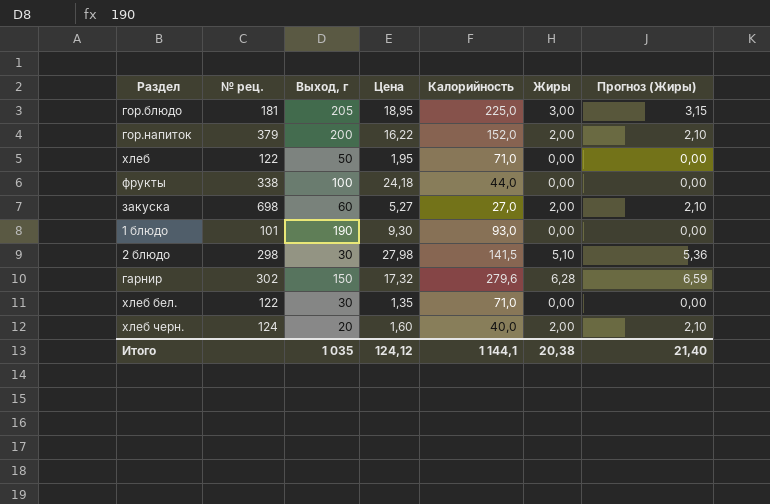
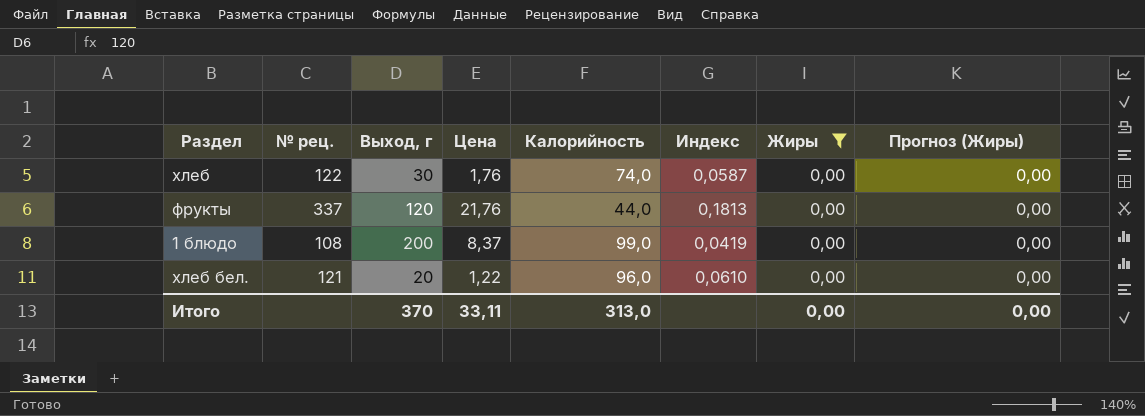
filter: none -> Жиры = 0,00
column Индекс | formula: none -> [Цена] / [Выход, г]
хлеб | Выход, г: 50 -> 30
хлеб | Цена: 1,95 -> 1,76
хлеб | Калорийность: 71,0 -> 74,0
фрукты | № рец.: 338 -> 337
фрукты | Выход, г: 100 -> 120
фрукты | Цена: 24,18 -> 21,76
1 блюдо | № рец.: 101 -> 108
1 блюдо | Выход, г: 190 -> 200
1 блюдо | Цена: 9,30 -> 8,37
1 блюдо | Калорийность: 93,0 -> 99,0
хлеб бел. | № рец.: 122 -> 121
хлеб бел. | Выход, г: 30 -> 20
хлеб бел. | Цена: 1,35 -> 1,22
хлеб бел. | Калорийность: 71,0 -> 96,0
Итого | Выход, г: 1 035 -> 370
Итого | Цена: 124,12 -> 33,11
Итого | Калорийность: 1 144,1 -> 313,0
Итого | Жиры: 20,38 -> 0,00
Итого | Прогноз (Жиры): 21,40 -> 0,00

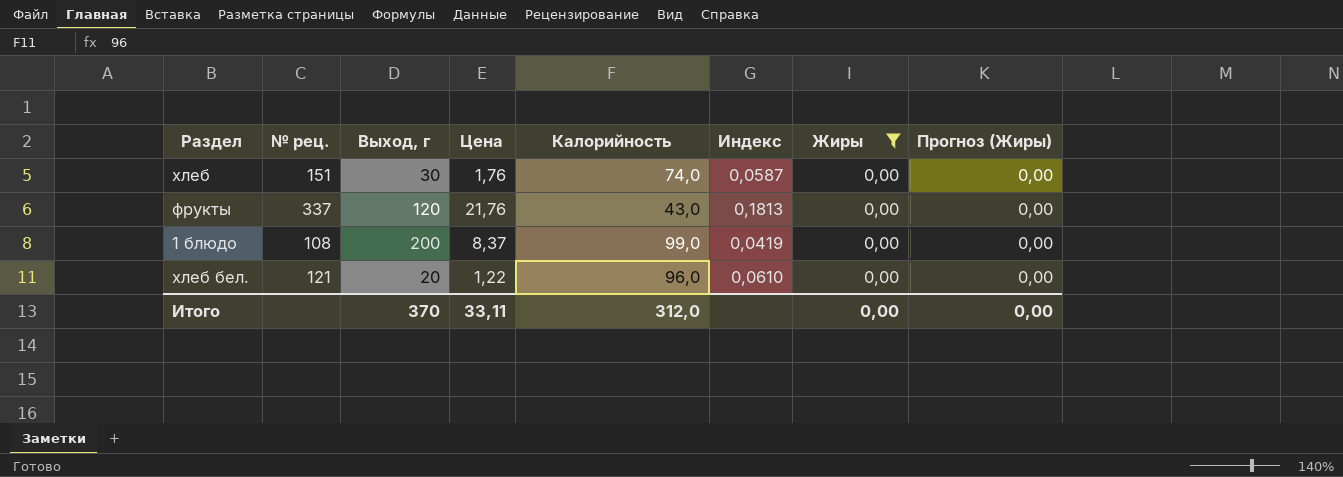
хлеб | № рец.: 122 -> 151
фрукты | Калорийность: 44,0 -> 43,0
Итого | Калорийность: 313,0 -> 312,0

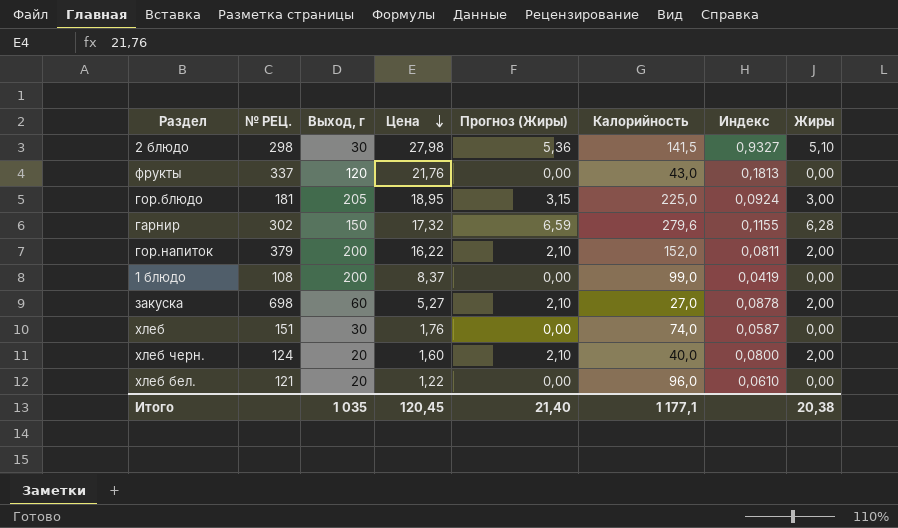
filter: Жиры = 0,00 -> none
row order: none -> Цена descending
column name: № рец. -> № РЕЦ.
column Прогноз (Жиры) | position: 8 -> 5
Итого | Выход, г: 370 -> 1 035
Итого | Цена: 33,11 -> 120,45
Итого | Прогноз (Жиры): 0,00 -> 21,40
Итого | Калорийность: 312,0 -> 1 177,1
Итого | Жиры: 0,00 -> 20,38

